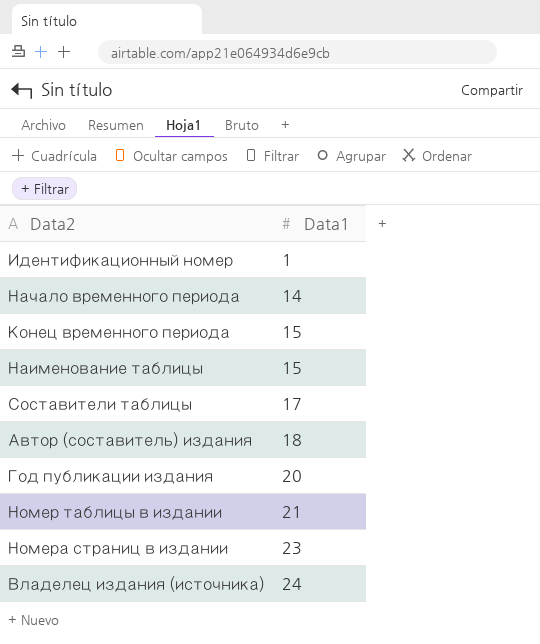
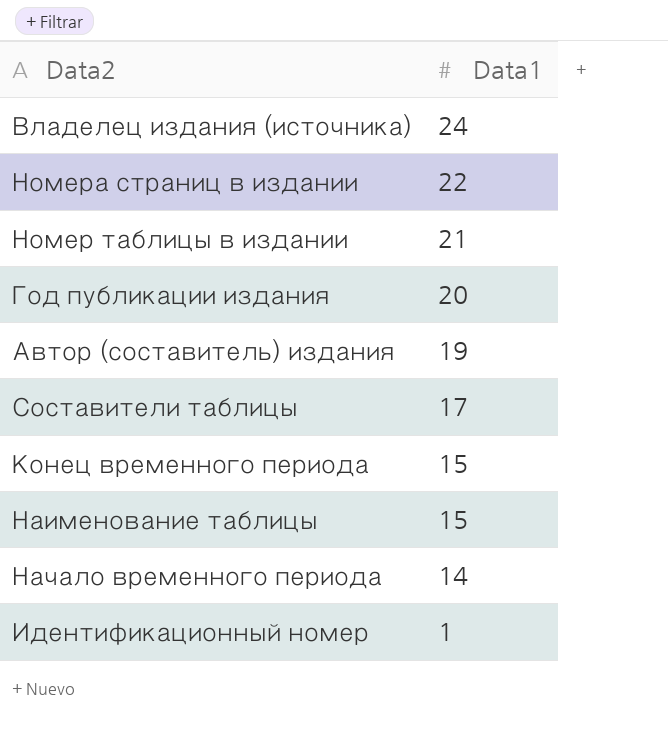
row order: Data1 ascending -> Data1 descending
Номера страниц в издании | Data1: 23 -> 22
Автор (составитель) издания | Data1: 18 -> 19

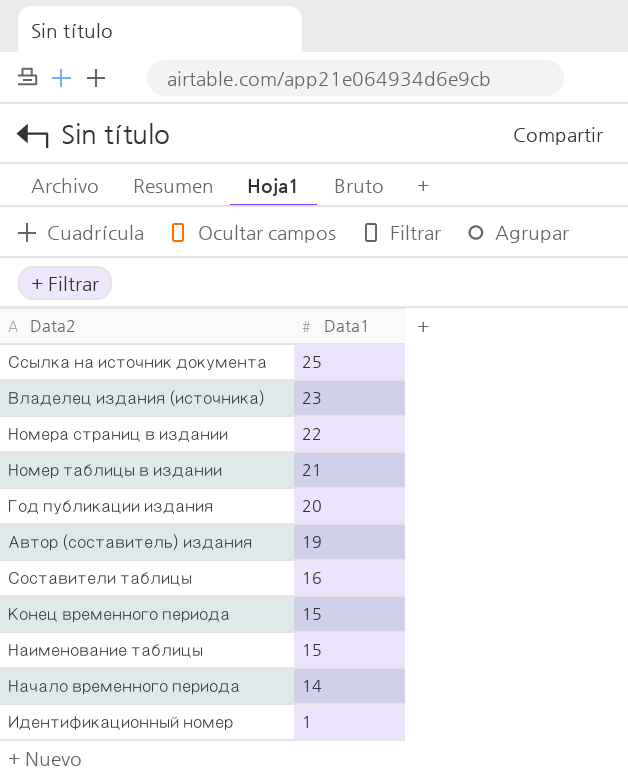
row Ссылка на источник документа: none -> 25
Владелец издания (источника) | Data1: 24 -> 23
Составители таблицы | Data1: 17 -> 16

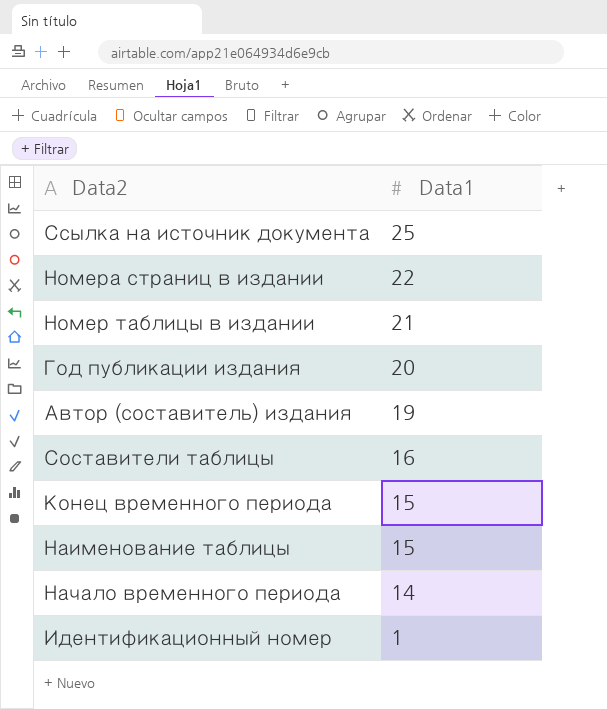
row Владелец издания (источника): 23 -> none

